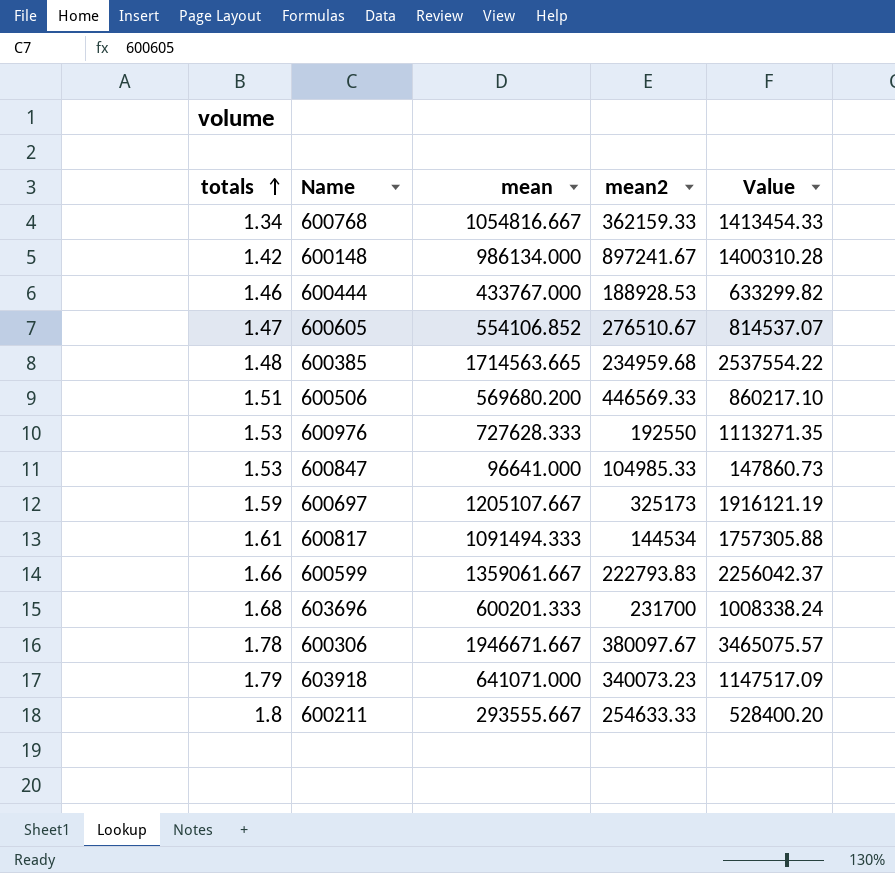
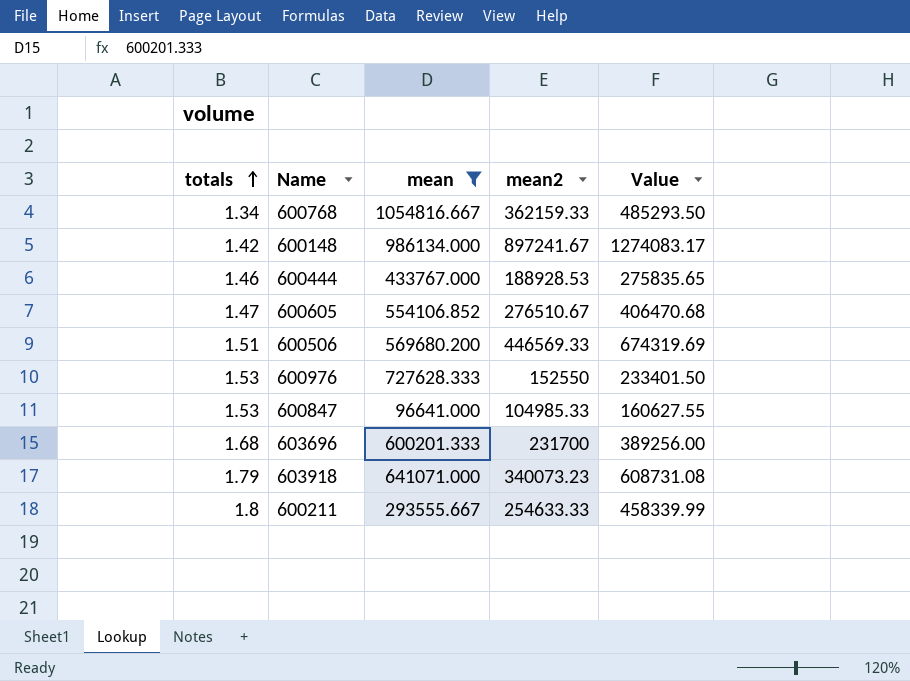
filter: none -> mean <= 1054816.667
column Value | formula: [totals] * [mean] -> [totals] * [mean2]
600976 | mean2: 192550 -> 152550

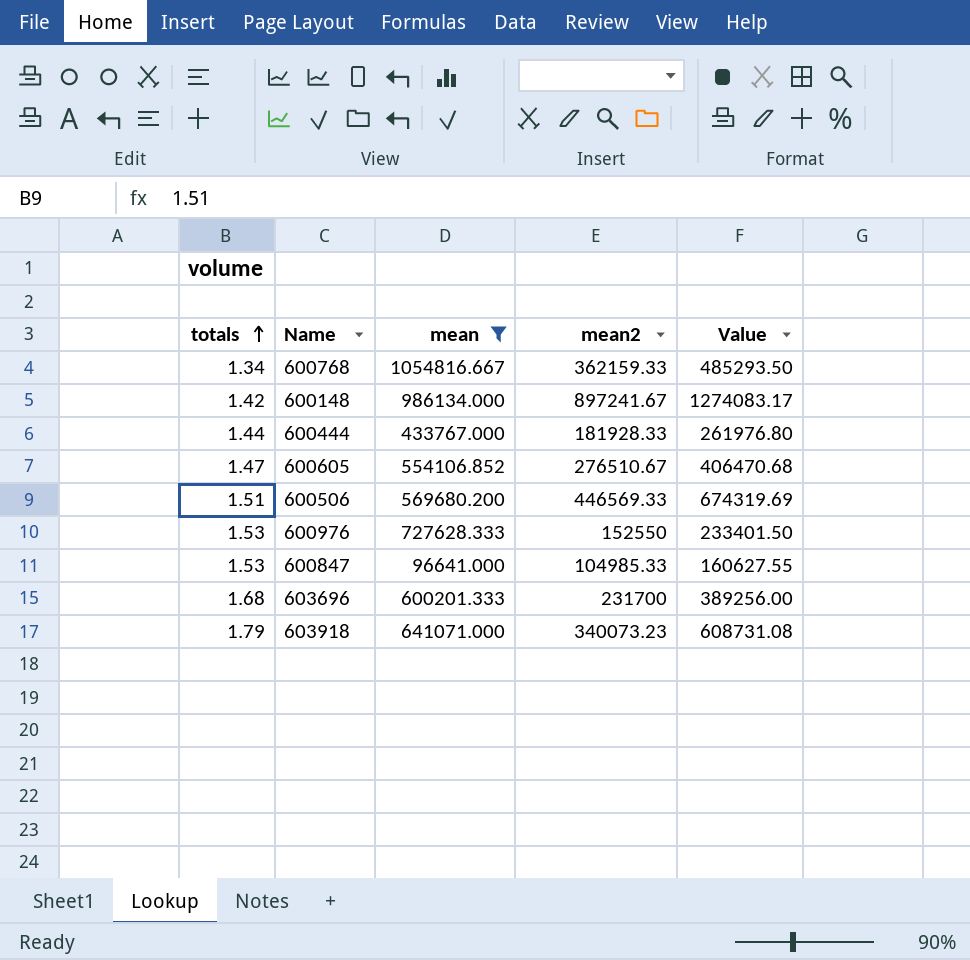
row 600211: 1.8 | 293555.667 | 254633.33 | 458339.99 -> none
600444 | totals: 1.46 -> 1.44
600444 | mean2: 188928.53 -> 181928.33
600444 | Value: 275835.65 -> 261976.80

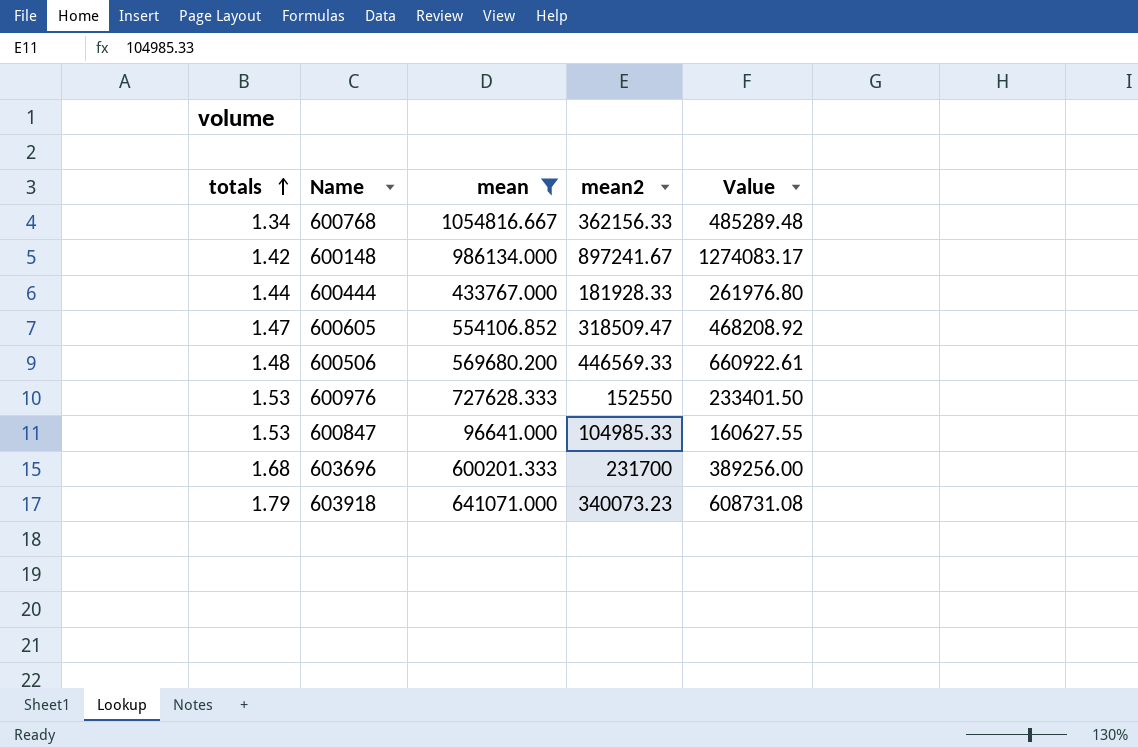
600768 | mean2: 362159.33 -> 362156.33
600768 | Value: 485293.50 -> 485289.48
600605 | mean2: 276510.67 -> 318509.47
600605 | Value: 406470.68 -> 468208.92
600506 | totals: 1.51 -> 1.48
600506 | Value: 674319.69 -> 660922.61

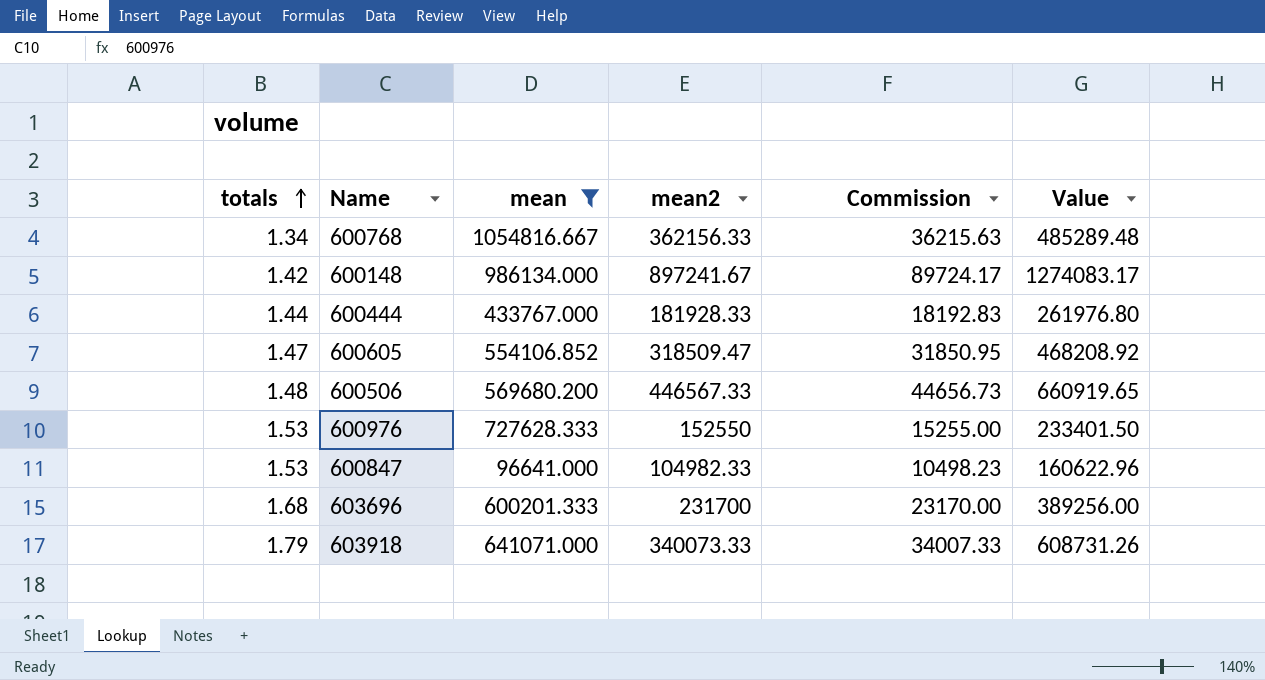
column Commission | formula: none -> [mean2] * 0.1
600506 | mean2: 446569.33 -> 446567.33
600506 | Value: 660922.61 -> 660919.65
600847 | mean2: 104985.33 -> 104982.33
600847 | Value: 160627.55 -> 160622.96
603918 | mean2: 340073.23 -> 340073.33
603918 | Value: 608731.08 -> 608731.26

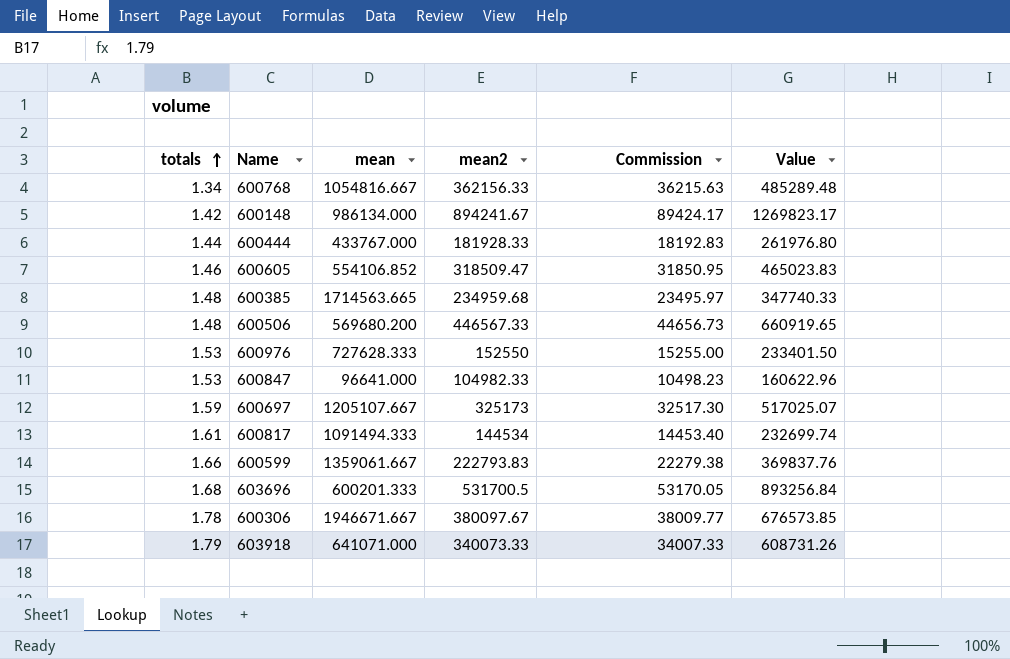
filter: mean <= 1054816.667 -> none
600148 | mean2: 897241.67 -> 894241.67
600148 | Commission: 89724.17 -> 89424.17
600148 | Value: 1274083.17 -> 1269823.17
600605 | totals: 1.47 -> 1.46
600605 | Value: 468208.92 -> 465023.83
603696 | mean2: 231700 -> 531700.5
603696 | Commission: 23170.00 -> 53170.05
603696 | Value: 389256.00 -> 893256.84

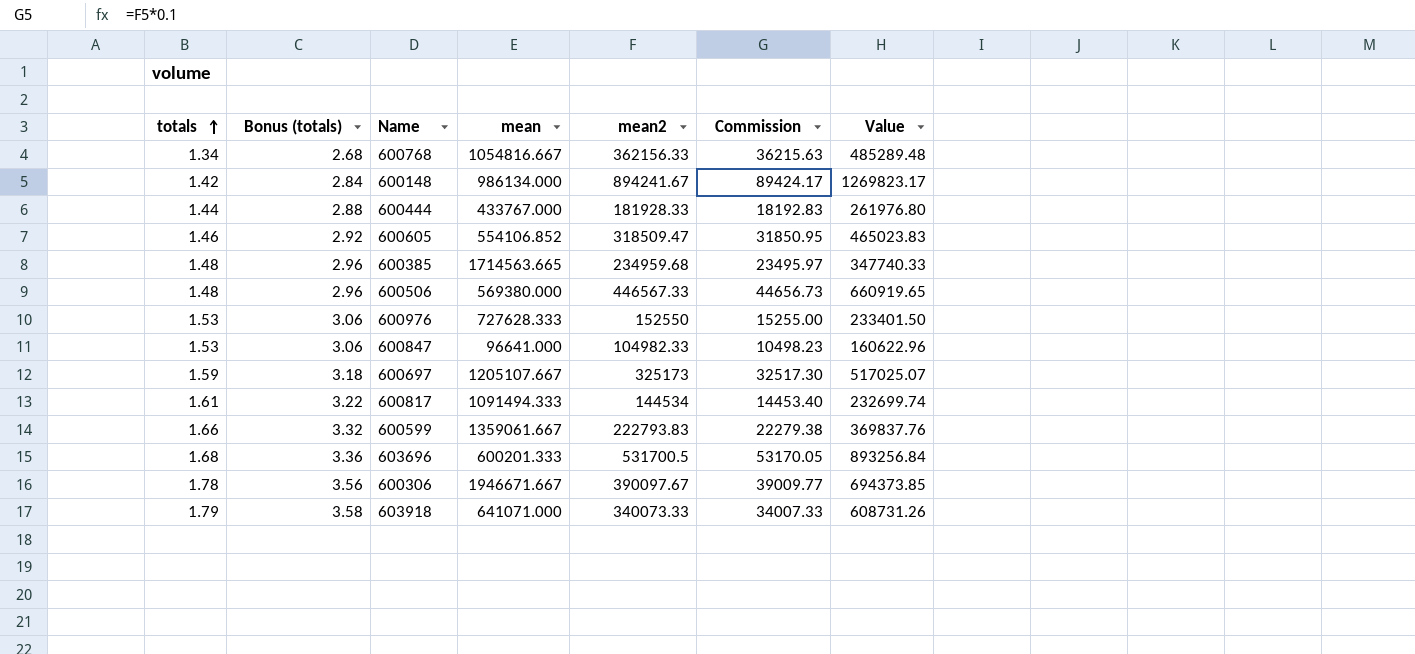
column Bonus (totals) | formula: none -> [totals] * 2
600506 | mean: 569680.200 -> 569380.000
600306 | mean2: 380097.67 -> 390097.67
600306 | Commission: 38009.77 -> 39009.77
600306 | Value: 676573.85 -> 694373.85

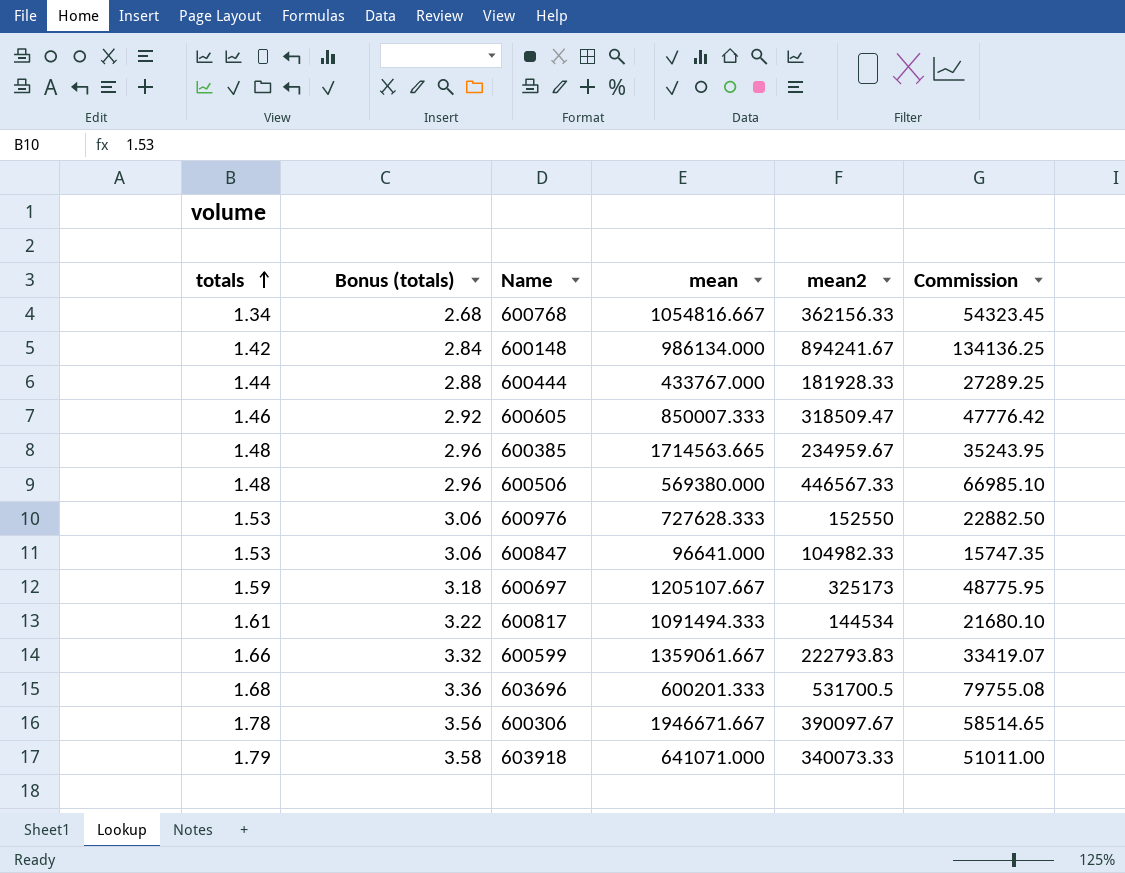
column Value | formula: [totals] * [mean2] -> none
column Commission | formula: [mean2] * 0.1 -> [mean2] * 0.15
600605 | mean: 554106.852 -> 850007.333
600385 | mean2: 234959.68 -> 234959.67

